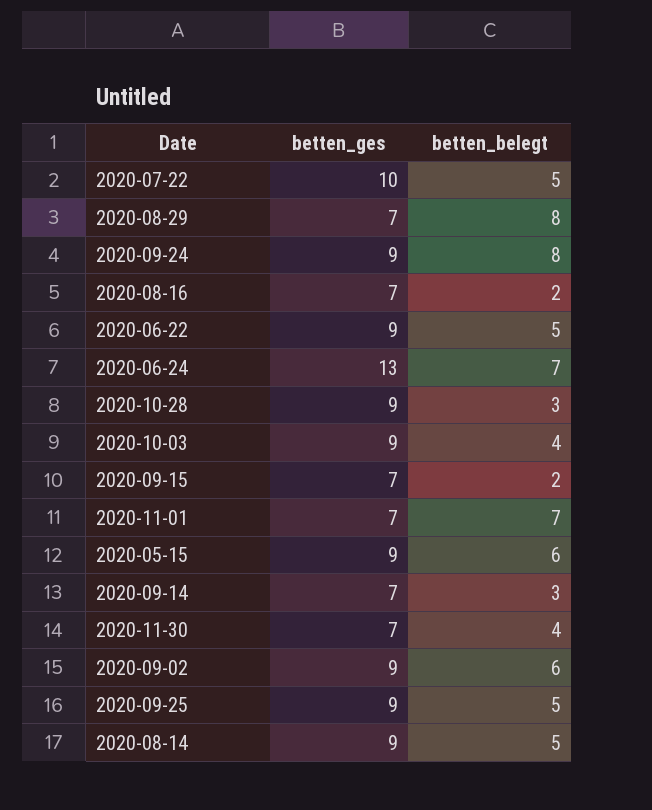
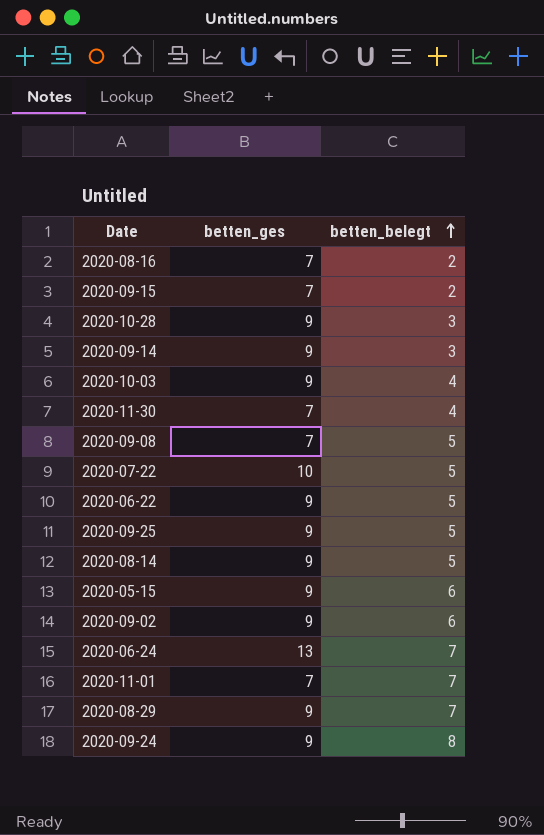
row order: none -> betten_belegt ascending
2020-09-14 | betten_ges: 7 -> 9
row 2020-09-08: none -> 7 | 5
2020-08-29 | betten_ges: 7 -> 9
2020-08-29 | betten_belegt: 8 -> 7

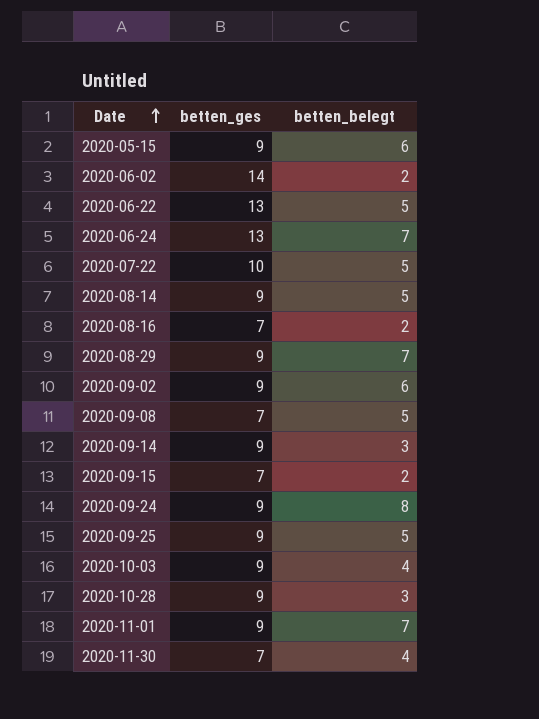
row order: betten_belegt ascending -> Date ascending
row 2020-06-02: none -> 14 | 2
2020-06-22 | betten_ges: 9 -> 13
2020-11-01 | betten_ges: 7 -> 9

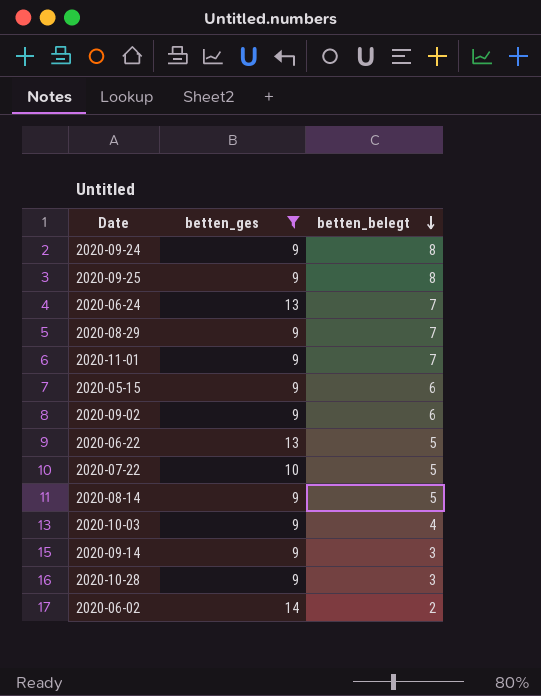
filter: none -> betten_ges != 7
row order: Date ascending -> betten_belegt descending
2020-09-25 | betten_belegt: 5 -> 8

